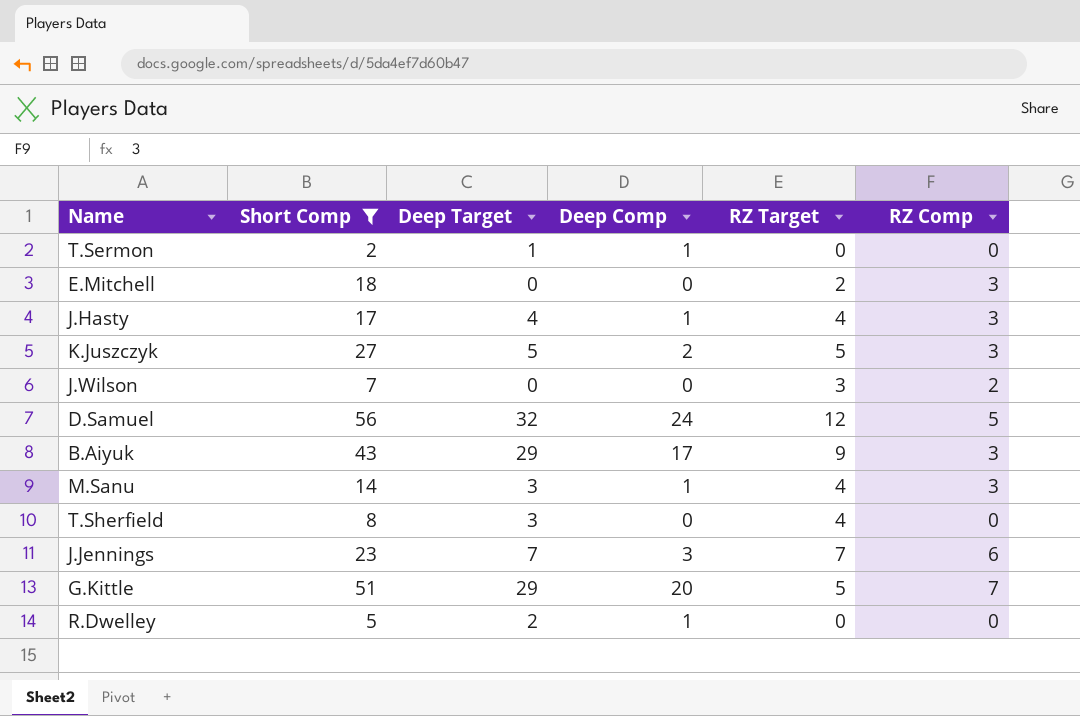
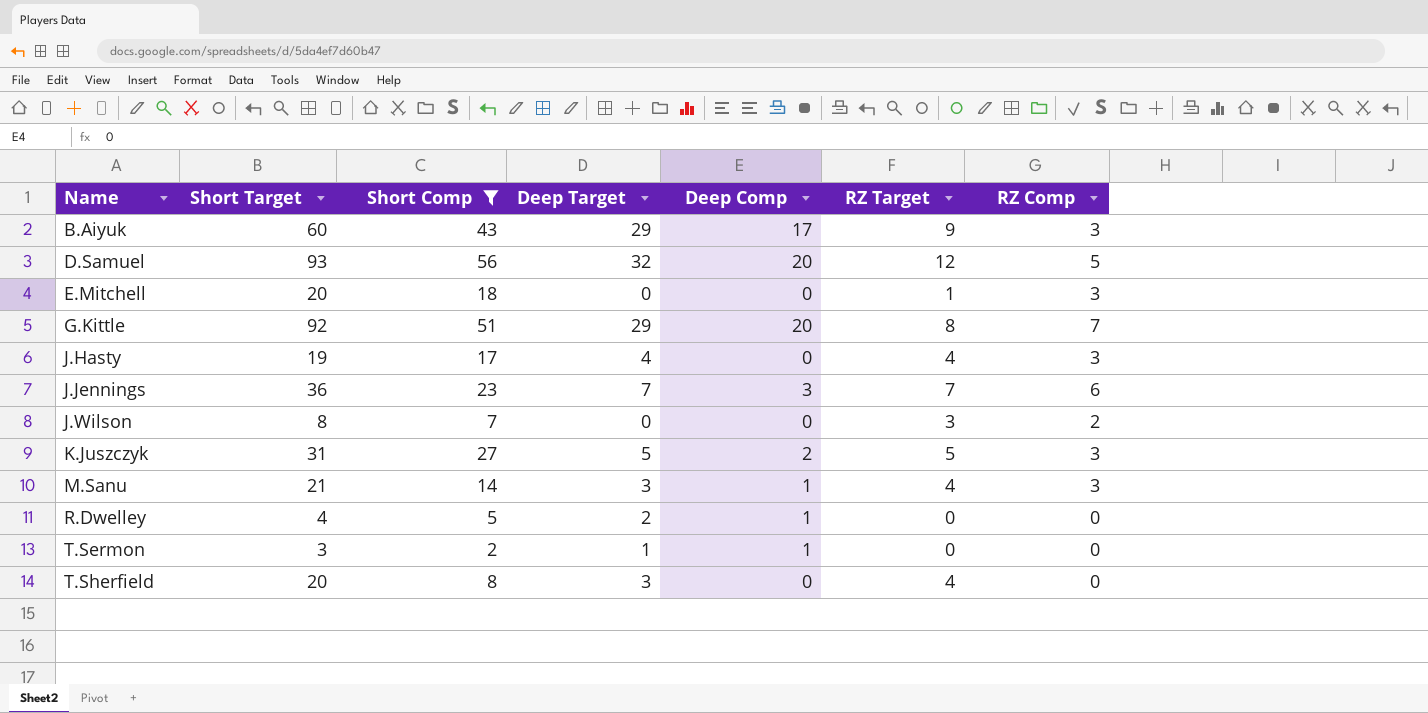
row order: none -> Name ascending
column Short Target | position: none -> 2
D.Samuel | Deep Comp: 24 -> 20
E.Mitchell | RZ Target: 2 -> 1
G.Kittle | RZ Target: 5 -> 8
J.Hasty | Deep Comp: 1 -> 0

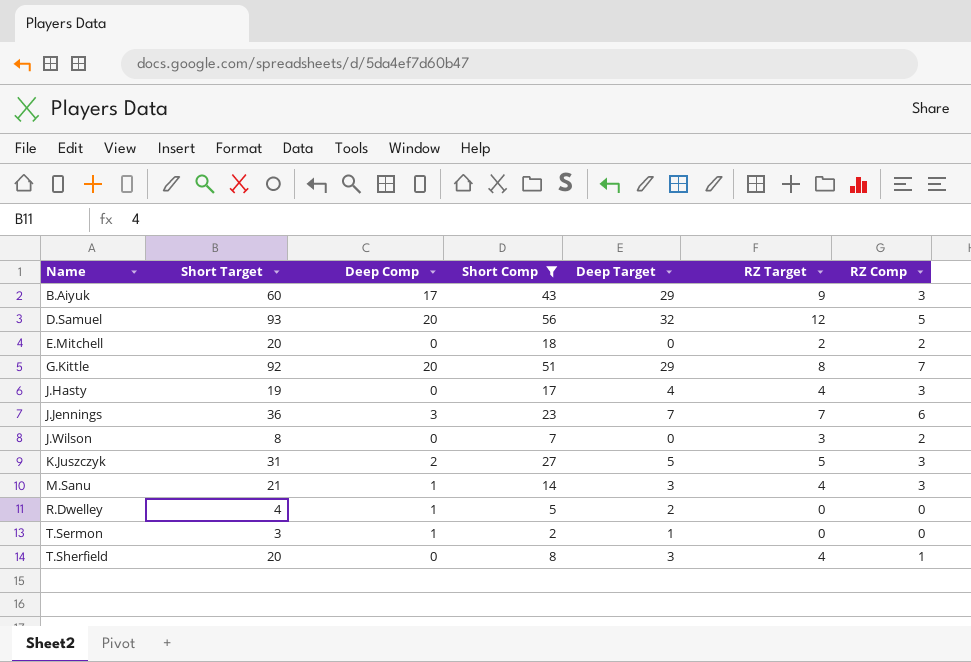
column Deep Comp | position: 5 -> 3
E.Mitchell | RZ Target: 1 -> 2
E.Mitchell | RZ Comp: 3 -> 2
T.Sherfield | RZ Comp: 0 -> 1

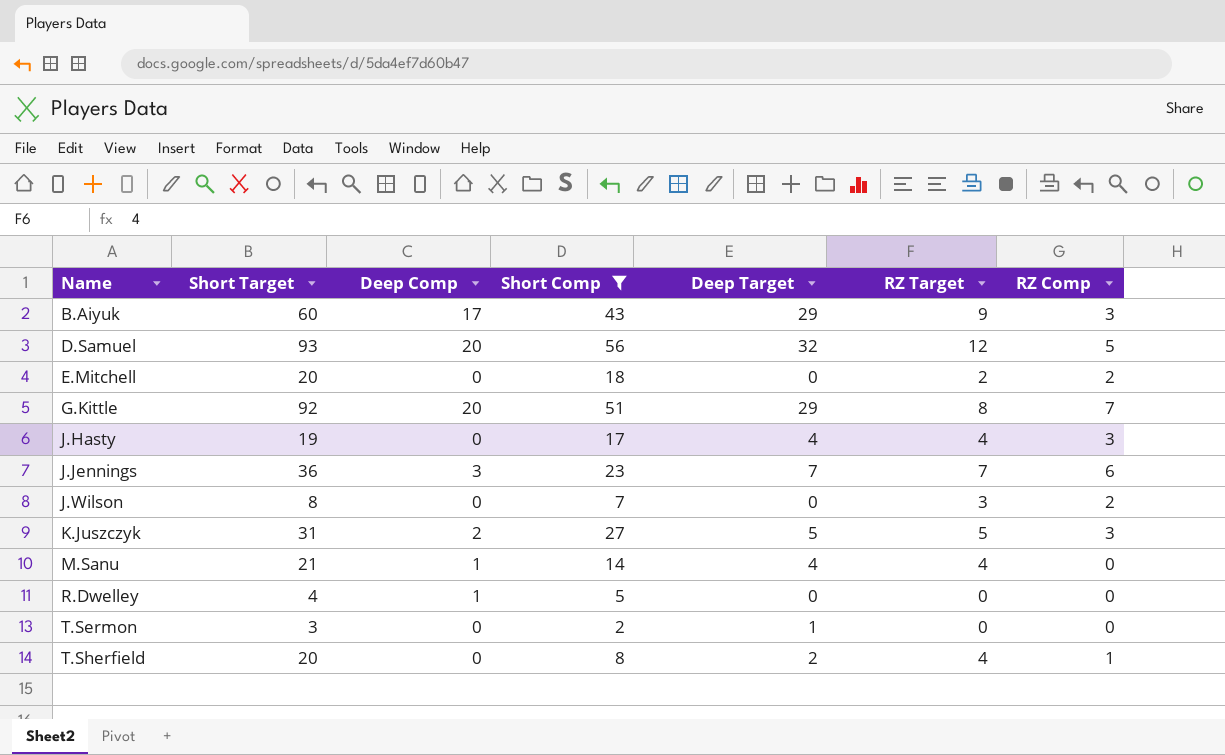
M.Sanu | Deep Target: 3 -> 4
M.Sanu | RZ Comp: 3 -> 0
R.Dwelley | Deep Target: 2 -> 0
T.Sermon | Deep Comp: 1 -> 0
T.Sherfield | Deep Target: 3 -> 2

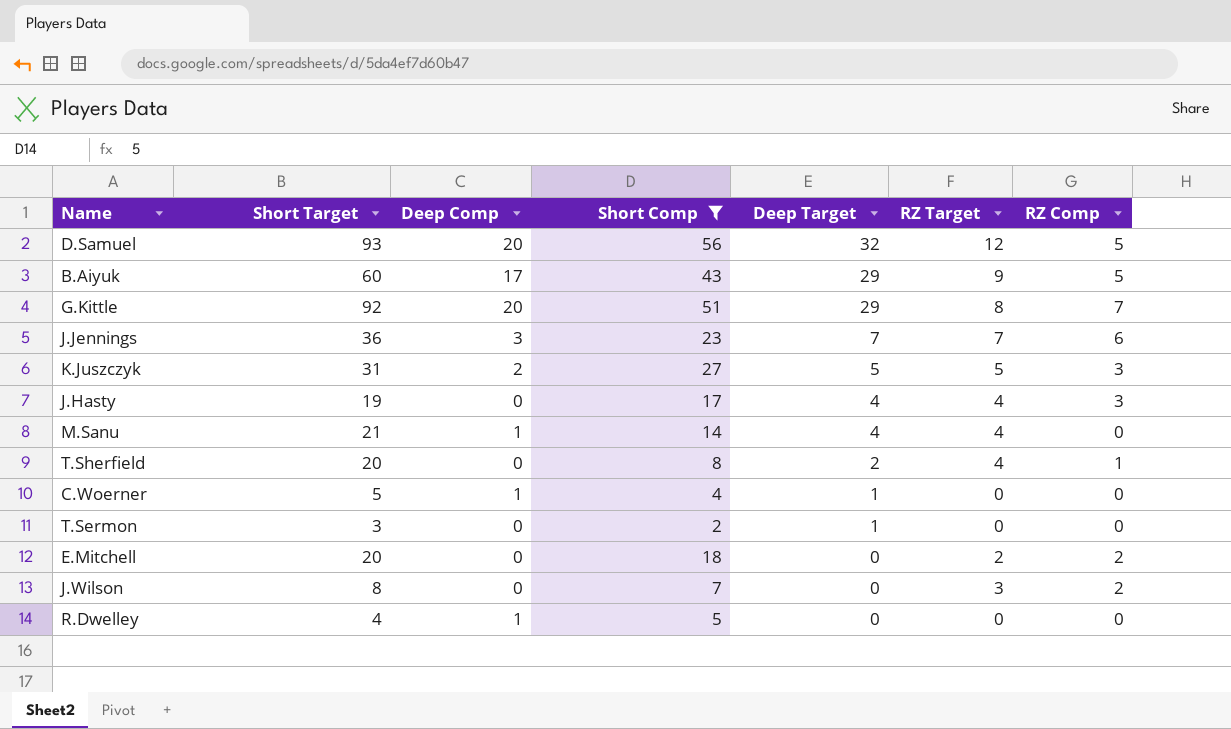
row order: Name ascending -> Deep Target descending
B.Aiyuk | RZ Comp: 3 -> 5
row C.Woerner: none -> 5 | 1 | 4 | 1 | 0 | 0

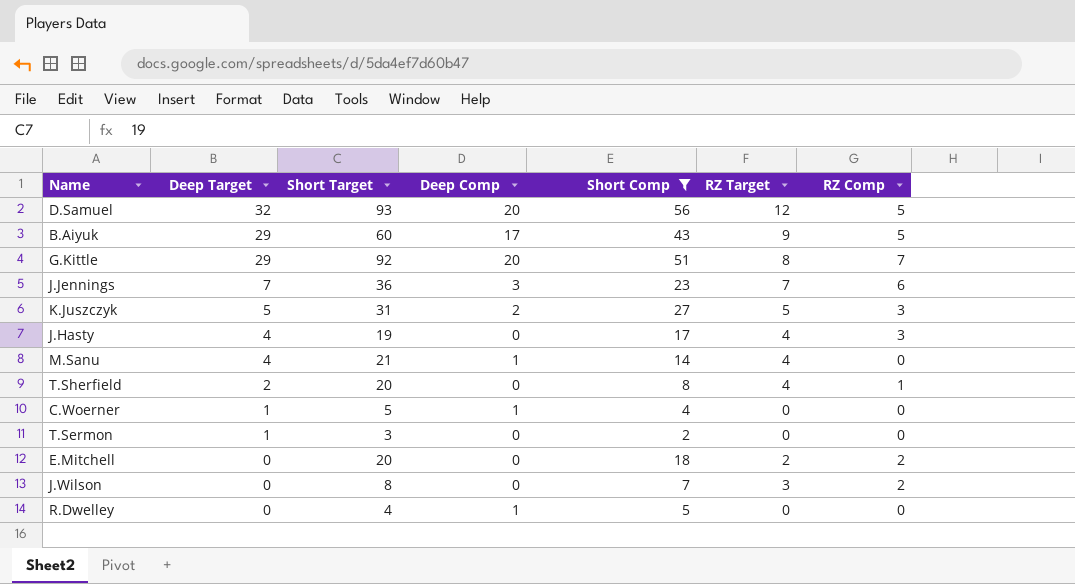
column Deep Target | position: 5 -> 2

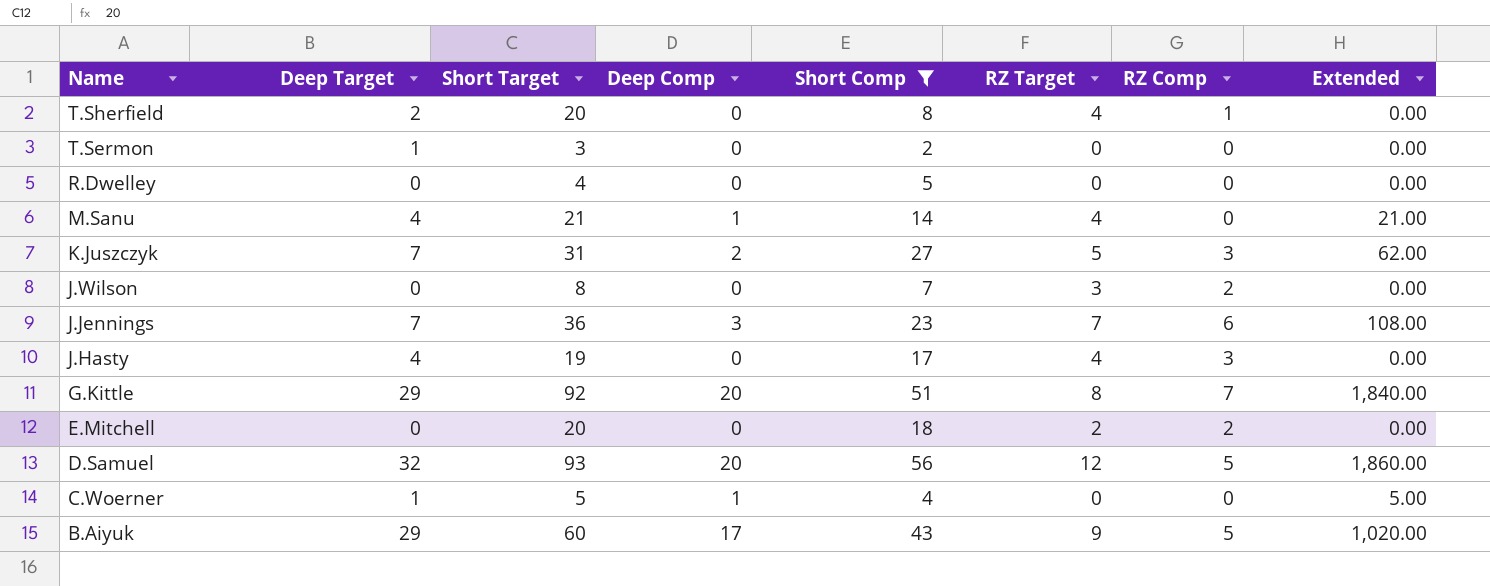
row order: Deep Target descending -> Name descending
column Extended | formula: none -> [Short Target] * [Deep Comp]
R.Dwelley | Deep Comp: 1 -> 0
K.Juszczyk | Deep Target: 5 -> 7

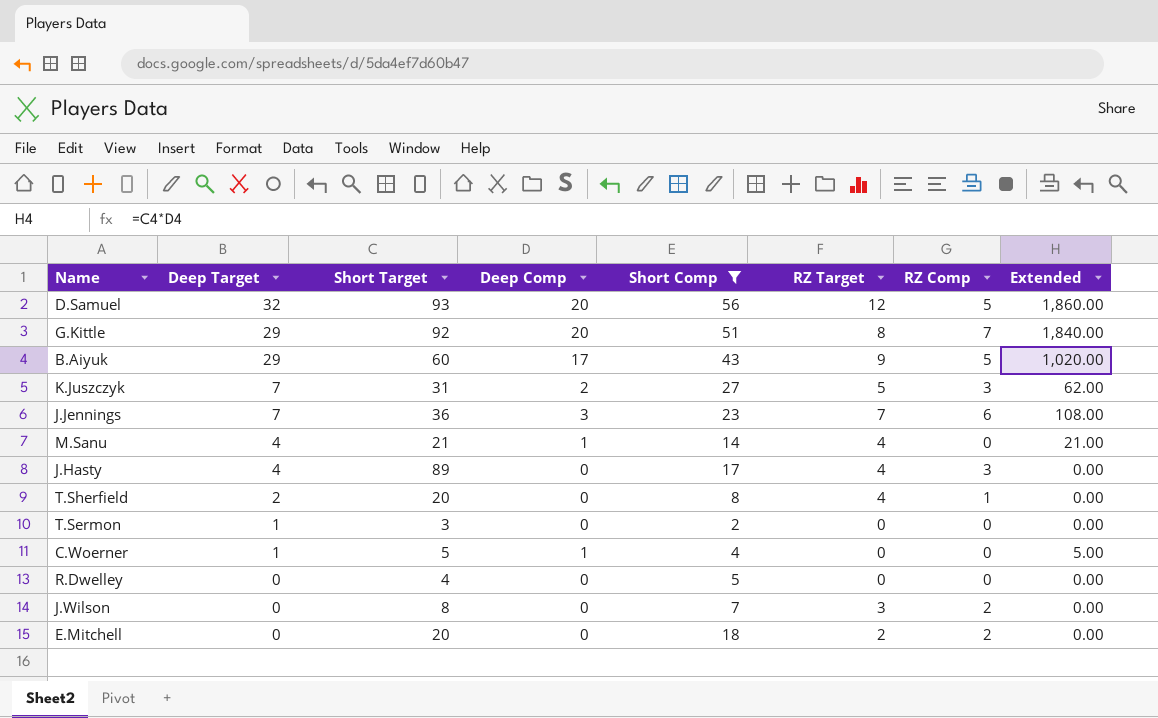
row order: Name descending -> Deep Target descending
J.Hasty | Short Target: 19 -> 89

